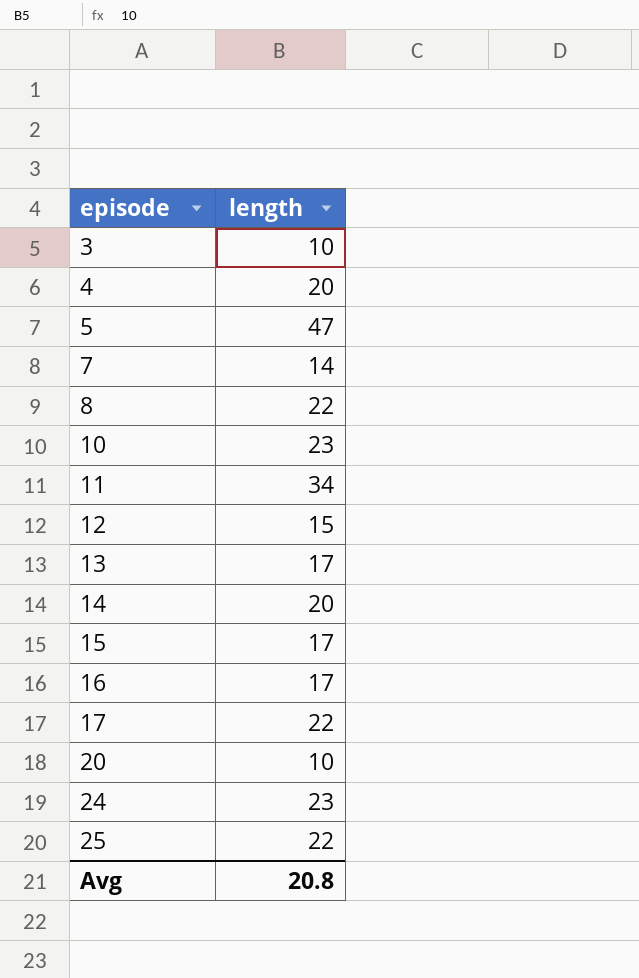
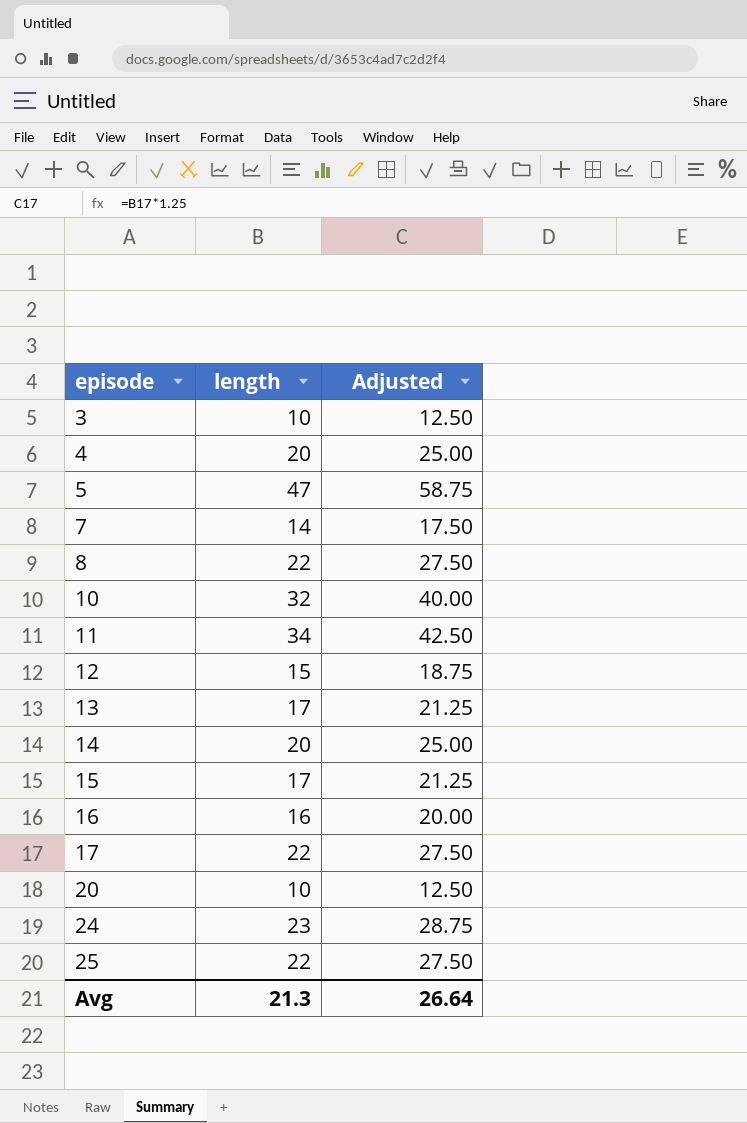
column Adjusted | formula: none -> [length] * 1.25
10 | length: 23 -> 32
16 | length: 17 -> 16
Avg | length: 20.8 -> 21.3

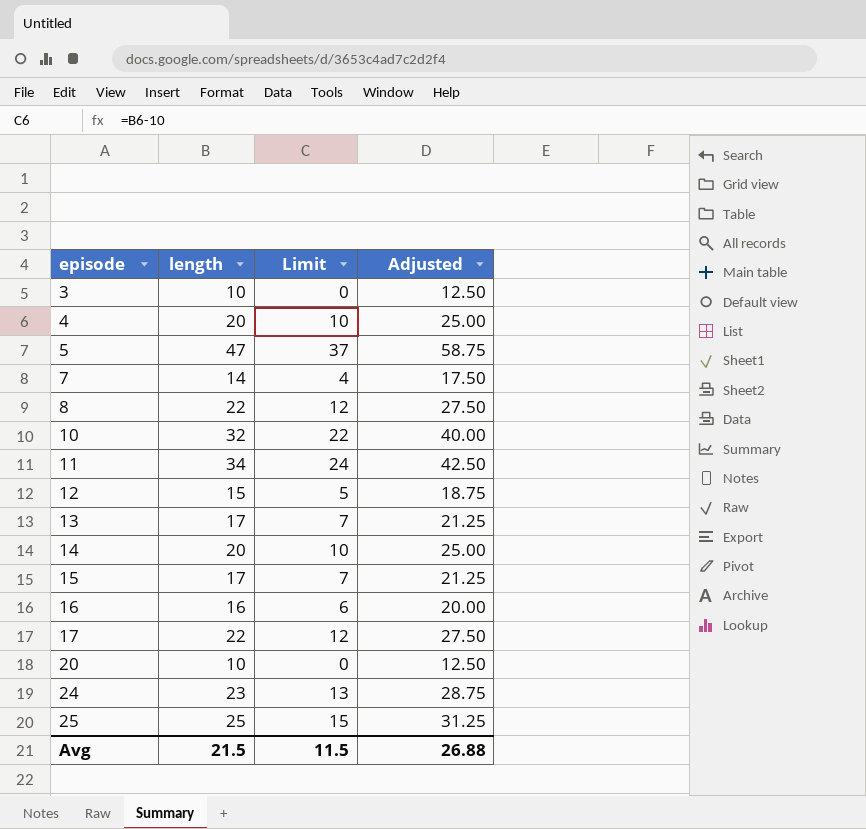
column Limit | formula: none -> [length] - 10
25 | length: 22 -> 25
25 | Adjusted: 27.50 -> 31.25
Avg | length: 21.3 -> 21.5
Avg | Adjusted: 26.64 -> 26.88

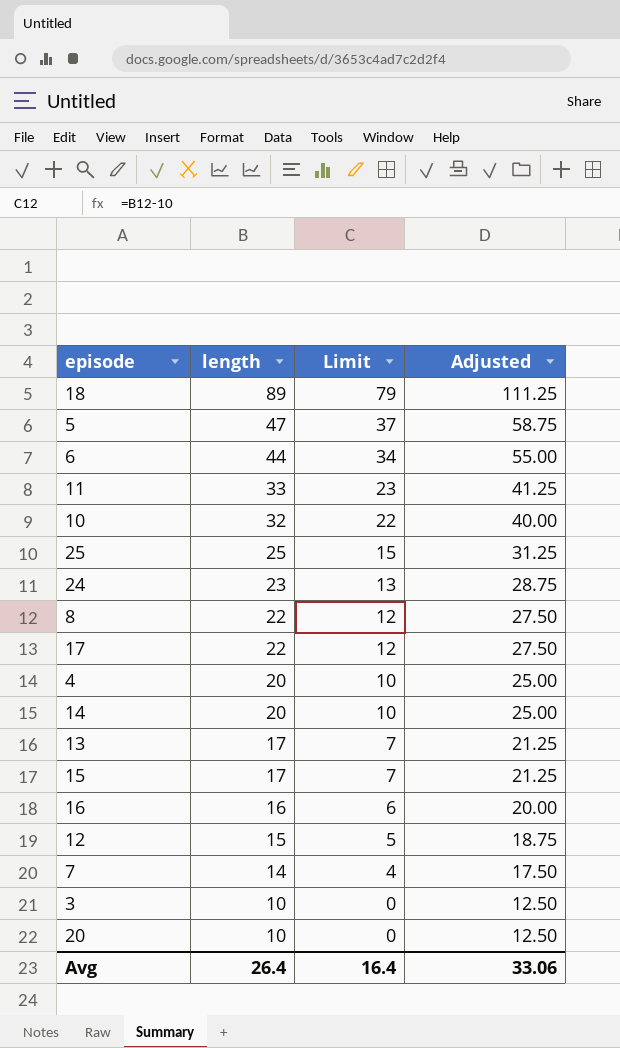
row order: episode ascending -> length descending
row 18: none -> 89 | 79 | 111.25
row 6: none -> 44 | 34 | 55.00
11 | length: 34 -> 33
11 | Limit: 24 -> 23
11 | Adjusted: 42.50 -> 41.25
Avg | length: 21.5 -> 26.4
Avg | Limit: 11.5 -> 16.4
Avg | Adjusted: 26.88 -> 33.06

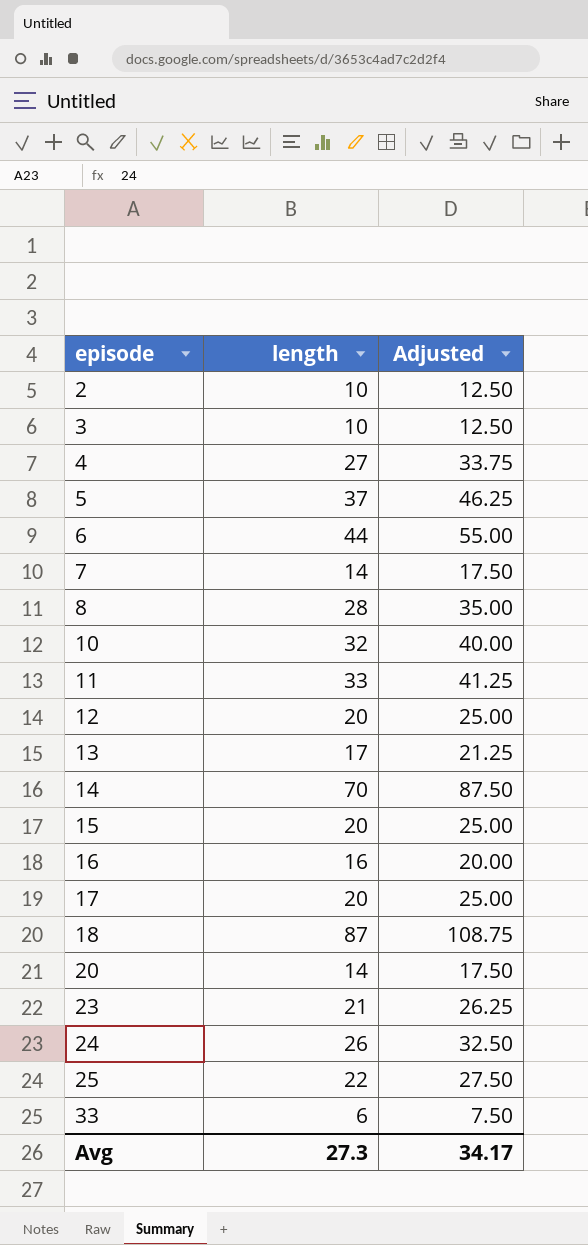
row order: length descending -> episode ascending
column Limit | formula: [length] - 10 -> none
row 2: none -> 10 | 12.50
4 | length: 20 -> 27
4 | Adjusted: 25.00 -> 33.75
5 | length: 47 -> 37
5 | Adjusted: 58.75 -> 46.25
8 | length: 22 -> 28
8 | Adjusted: 27.50 -> 35.00
12 | length: 15 -> 20
12 | Adjusted: 18.75 -> 25.00
14 | length: 20 -> 70
14 | Adjusted: 25.00 -> 87.50
15 | length: 17 -> 20
15 | Adjusted: 21.25 -> 25.00
17 | length: 22 -> 20
17 | Adjusted: 27.50 -> 25.00
18 | length: 89 -> 87
18 | Adjusted: 111.25 -> 108.75
20 | length: 10 -> 14
20 | Adjusted: 12.50 -> 17.50
row 23: none -> 21 | 26.25
24 | length: 23 -> 26
24 | Adjusted: 28.75 -> 32.50
25 | length: 25 -> 22
25 | Adjusted: 31.25 -> 27.50
row 33: none -> 6 | 7.50
Avg | length: 26.4 -> 27.3
Avg | Adjusted: 33.06 -> 34.17

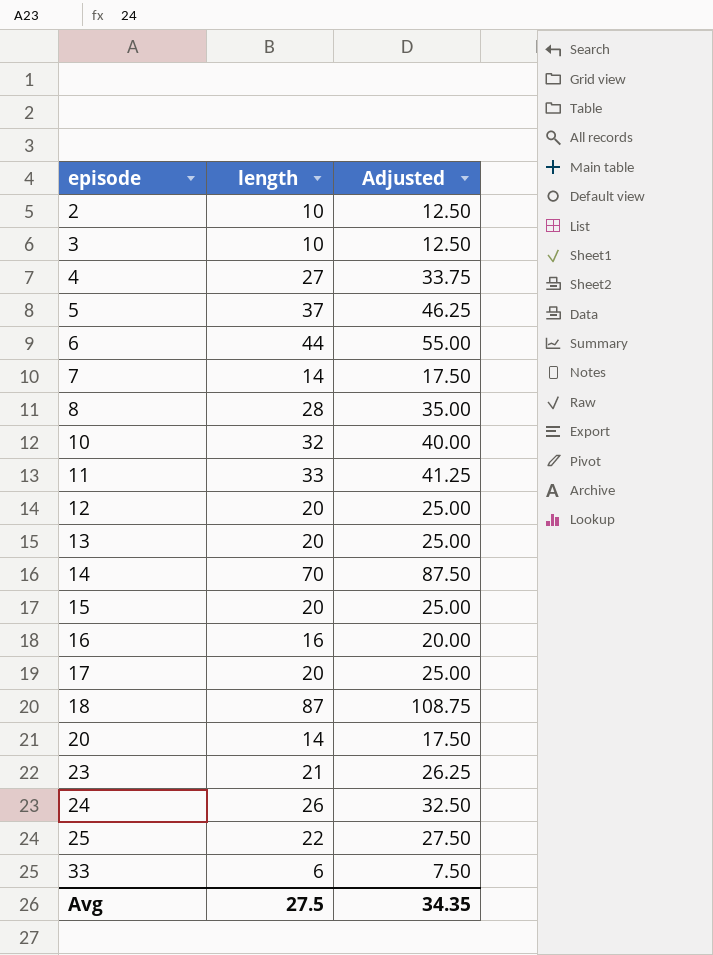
13 | length: 17 -> 20
13 | Adjusted: 21.25 -> 25.00
Avg | length: 27.3 -> 27.5
Avg | Adjusted: 34.17 -> 34.35

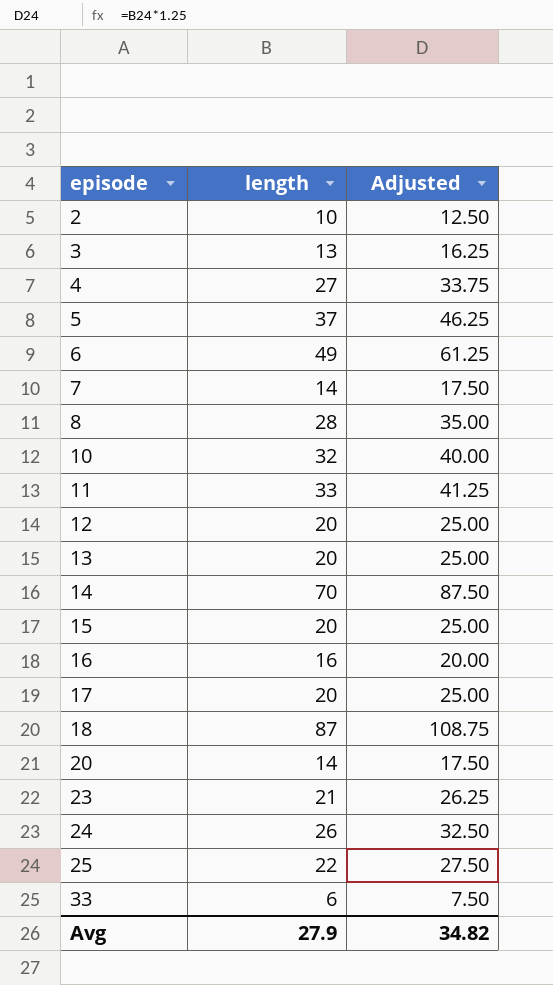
3 | length: 10 -> 13
3 | Adjusted: 12.50 -> 16.25
6 | length: 44 -> 49
6 | Adjusted: 55.00 -> 61.25
Avg | length: 27.5 -> 27.9
Avg | Adjusted: 34.35 -> 34.82

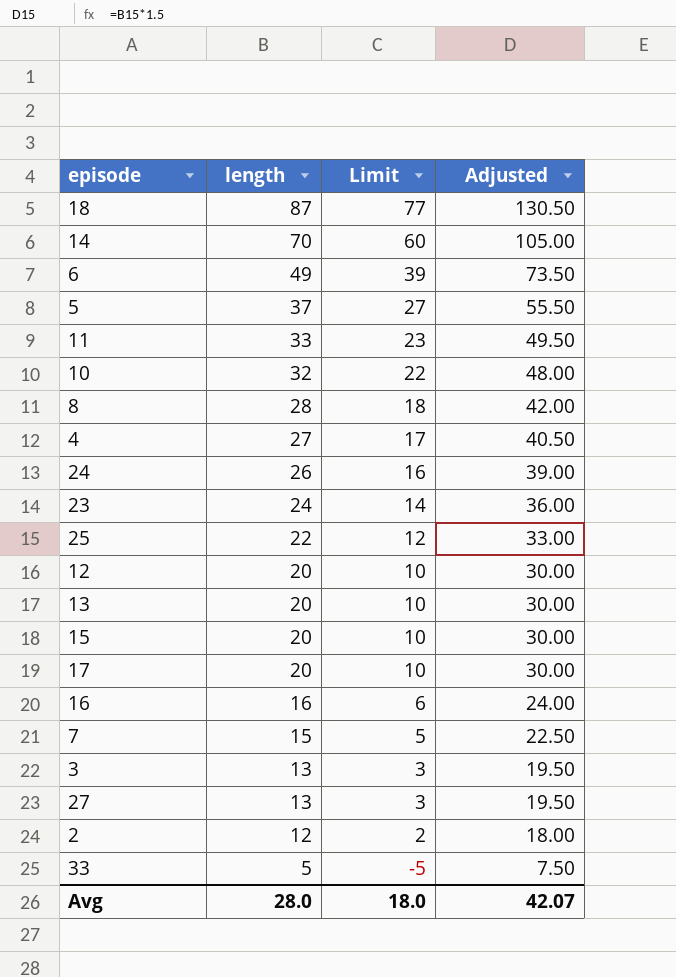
row order: episode ascending -> length descending
column Limit | formula: none -> [length] - 10
column Adjusted | formula: [length] * 1.25 -> [length] * 1.5
row 20: 14 | 17.50 -> none
23 | length: 21 -> 24
7 | length: 14 -> 15
row 27: none -> 13 | 3 | 19.50
2 | length: 10 -> 12
33 | length: 6 -> 5
Avg | length: 27.9 -> 28.0
Avg | Adjusted: 34.82 -> 42.07

